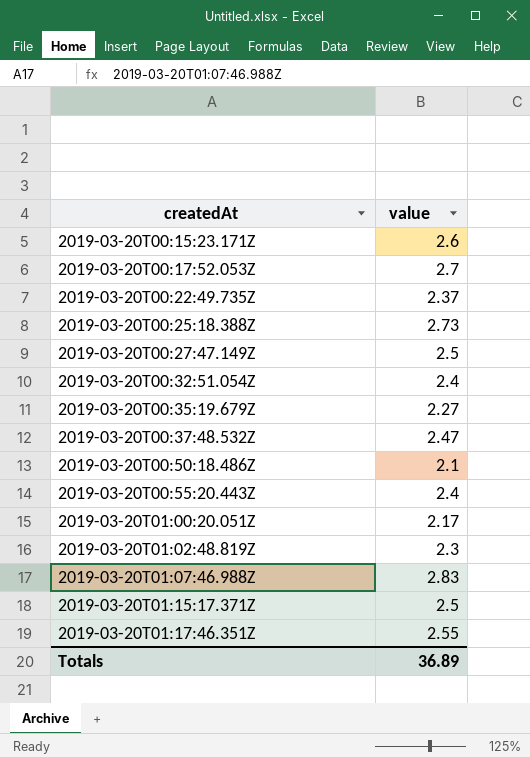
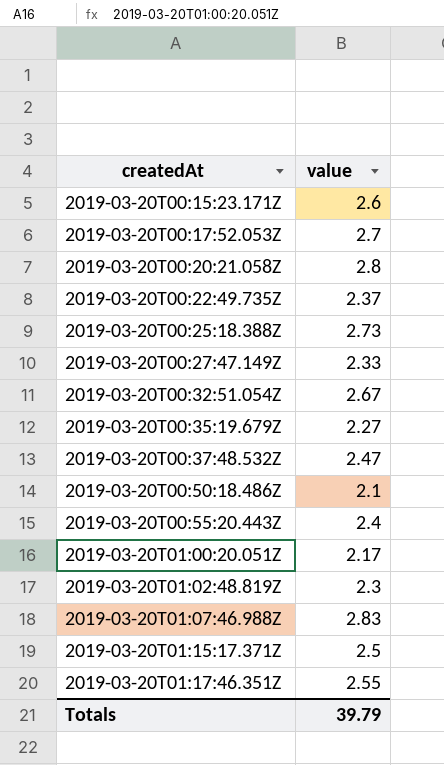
row 2019-03-20T00:20:21.058Z: none -> 2.8
2019-03-20T00:27:47.149Z | value: 2.5 -> 2.33
2019-03-20T00:32:51.054Z | value: 2.4 -> 2.67
Totals | value: 36.89 -> 39.79

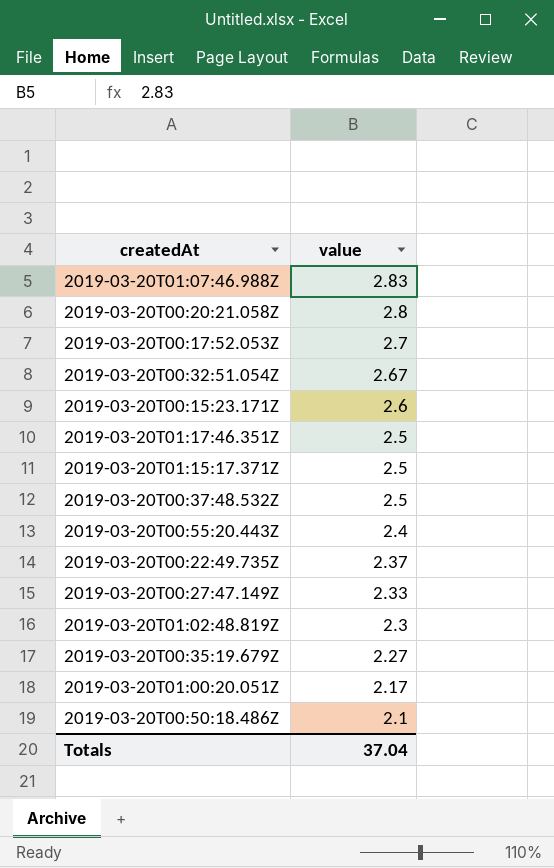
row order: createdAt ascending -> value descending
row 2019-03-20T00:25:18.388Z: 2.73 -> none
2019-03-20T01:17:46.351Z | value: 2.55 -> 2.5
2019-03-20T00:37:48.532Z | value: 2.47 -> 2.5
Totals | value: 39.79 -> 37.04

